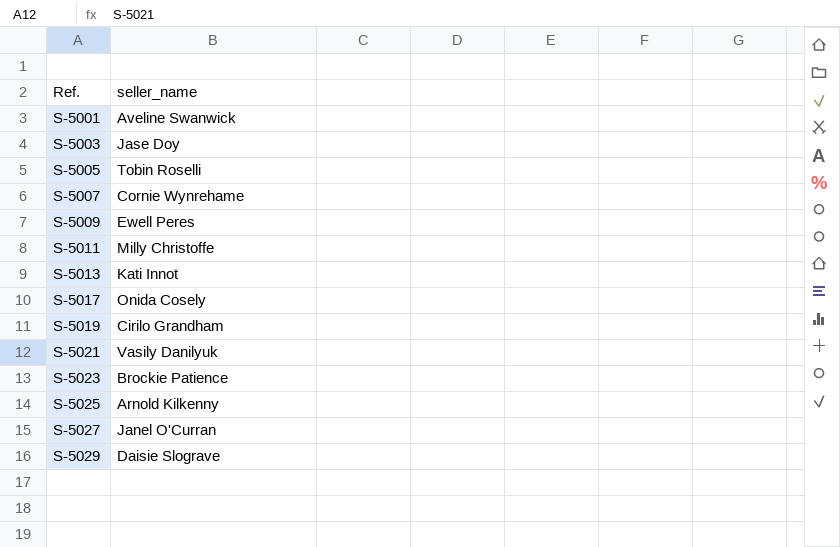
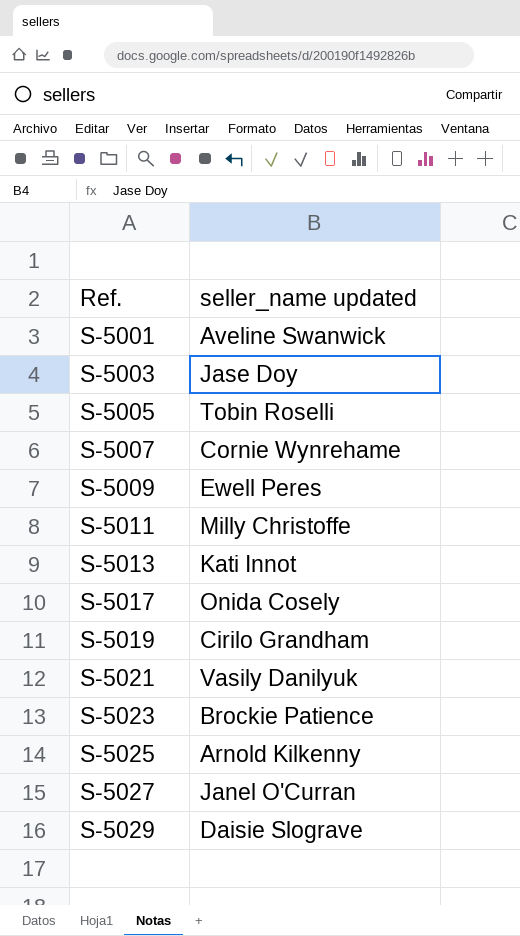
column name: seller_name -> seller_name updated

